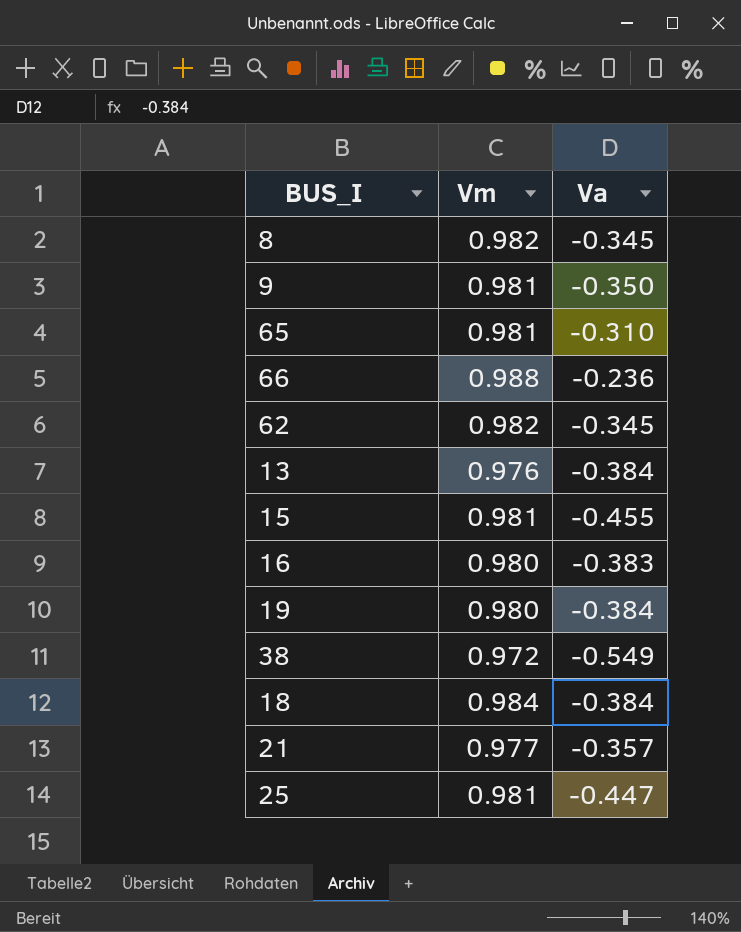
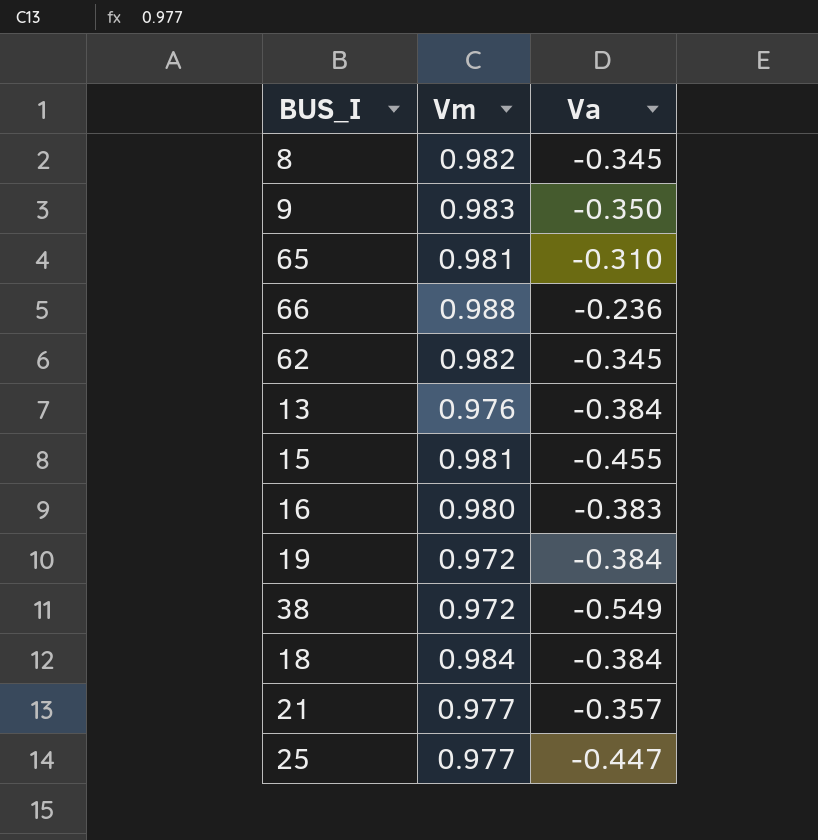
9 | Vm: 0.981 -> 0.983
19 | Vm: 0.980 -> 0.972
25 | Vm: 0.981 -> 0.977

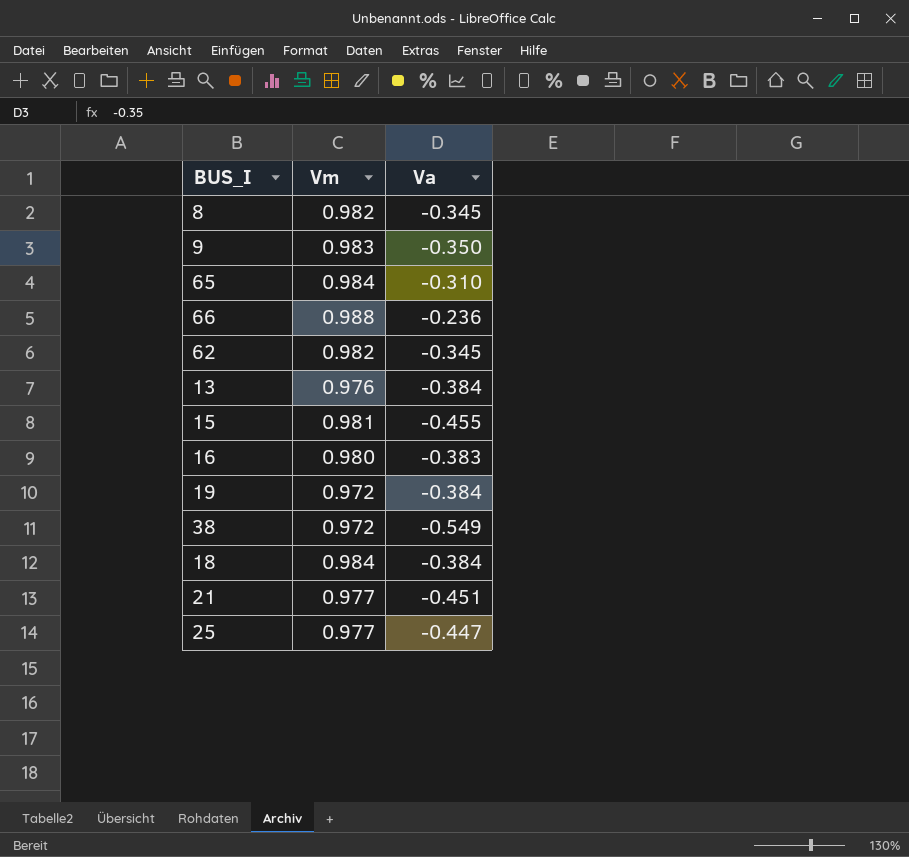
65 | Vm: 0.981 -> 0.984
21 | Va: -0.357 -> -0.451

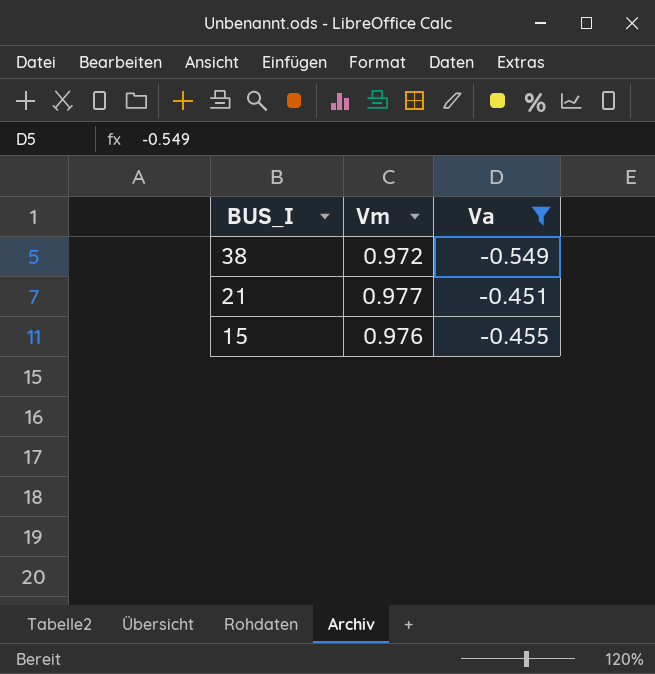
filter: none -> Va <= -0.451
row order: none -> BUS_I descending
15 | Vm: 0.981 -> 0.976

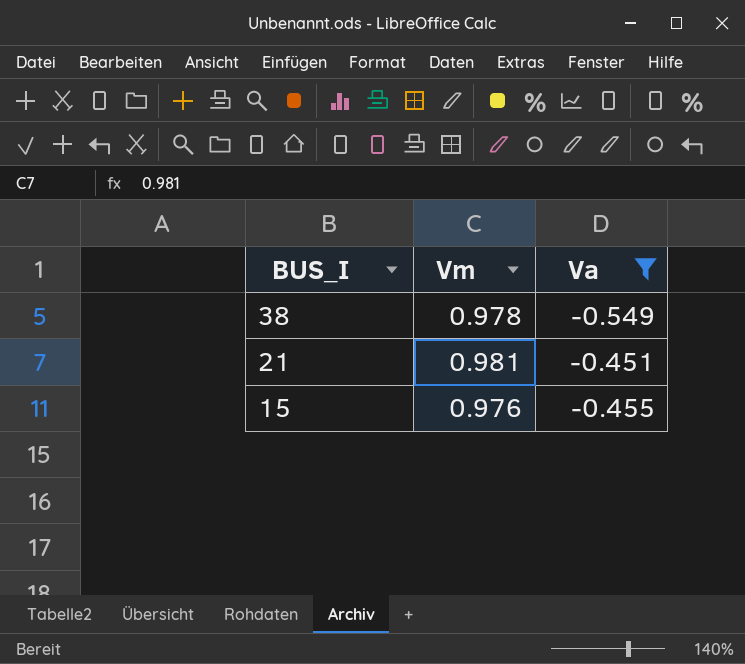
38 | Vm: 0.972 -> 0.978
21 | Vm: 0.977 -> 0.981

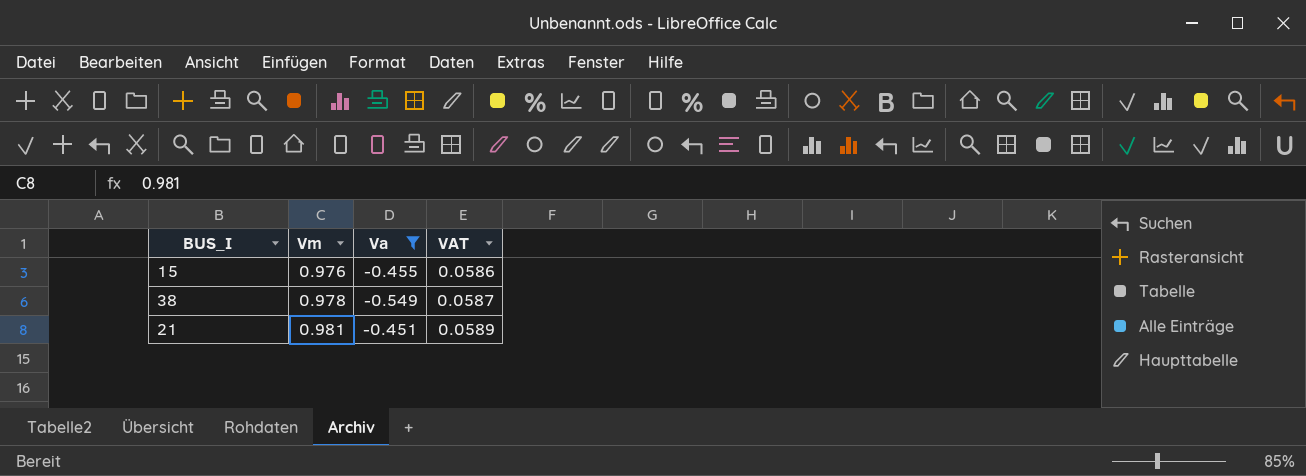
row order: BUS_I descending -> Vm ascending
column VAT | formula: none -> [Vm] * 0.06

